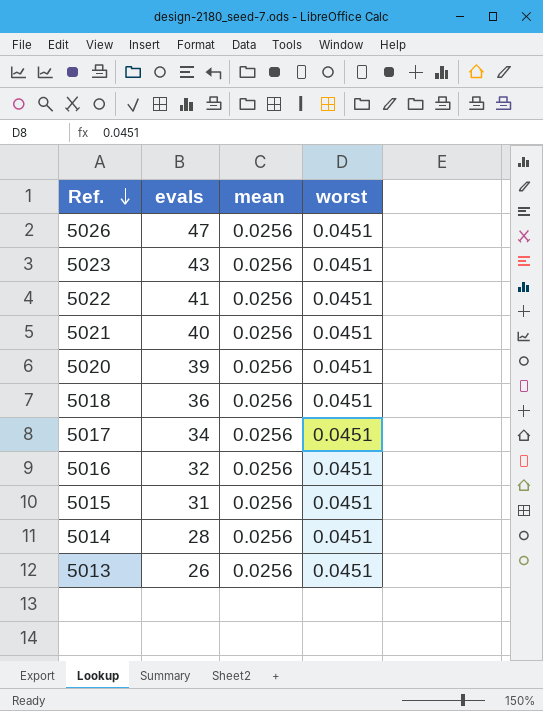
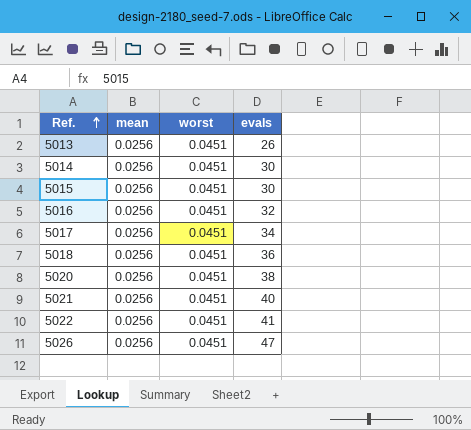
row order: Ref. descending -> Ref. ascending
column evals | position: 2 -> 4
row 5023: 43 | 0.0256 | 0.0451 -> none
5014 | evals: 28 -> 30
5015 | evals: 31 -> 30
5020 | evals: 39 -> 38

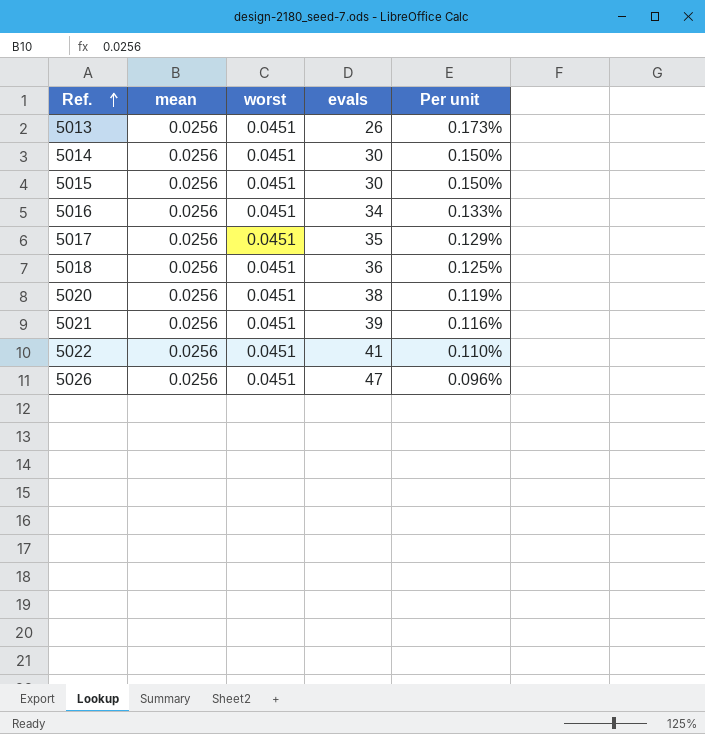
column Per unit | formula: none -> [worst] / [evals]
5016 | evals: 32 -> 34
5017 | evals: 34 -> 35
5021 | evals: 40 -> 39

